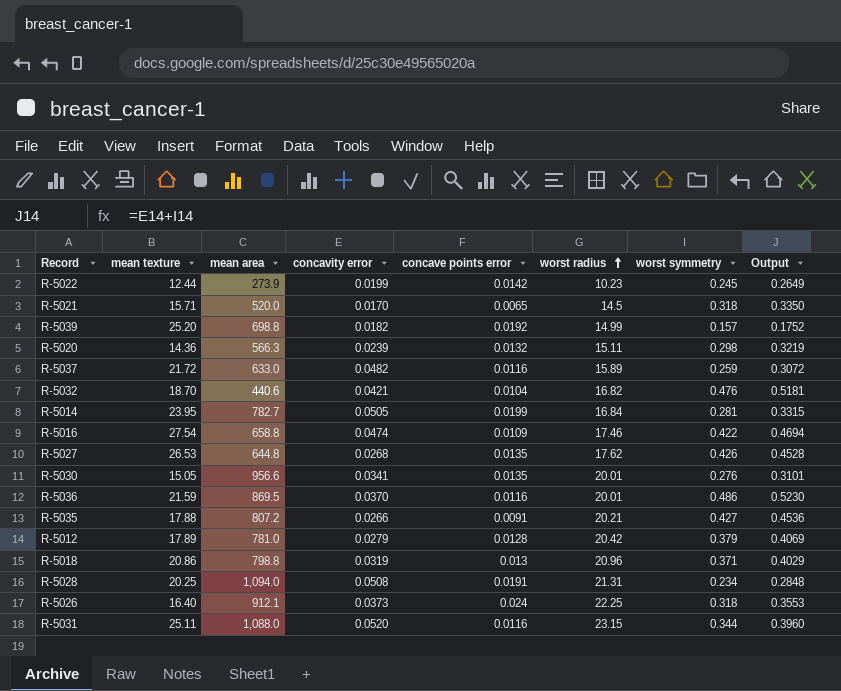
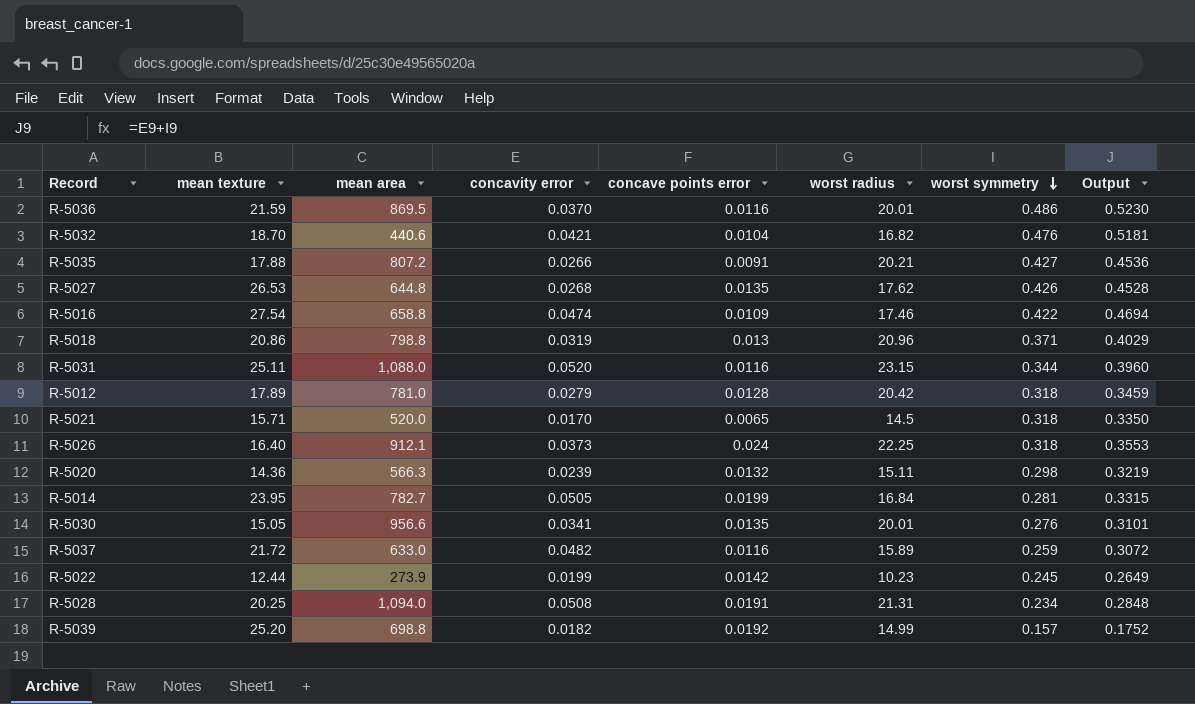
row order: worst radius ascending -> worst symmetry descending
R-5012 | worst symmetry: 0.379 -> 0.318
R-5012 | Output: 0.4069 -> 0.3459

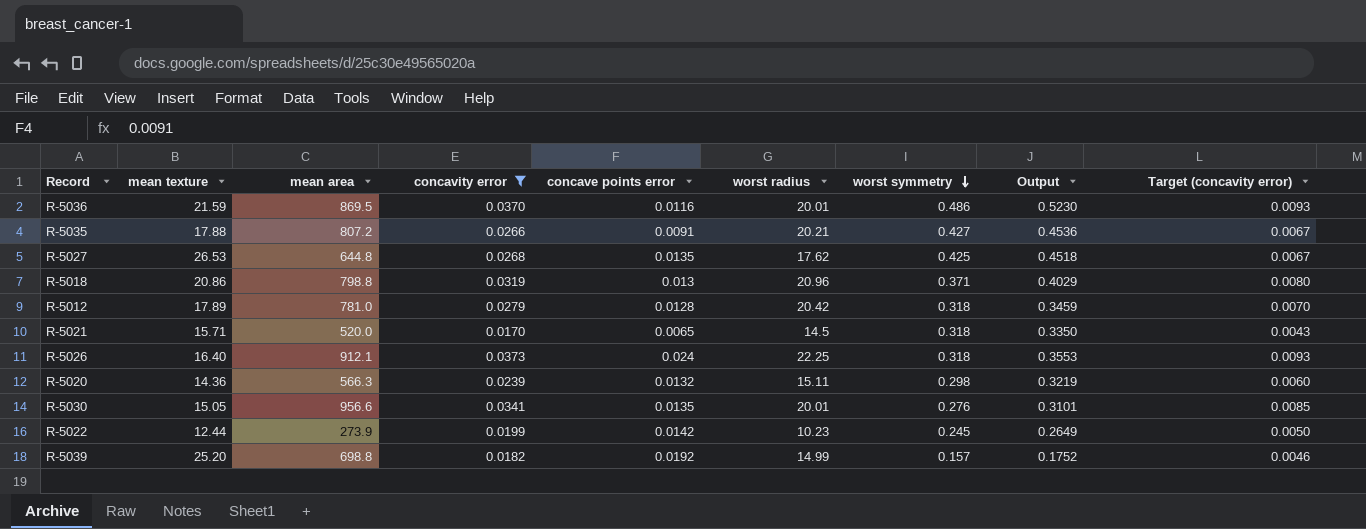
filter: none -> concavity error <= 0.0373
column Target (concavity error) | formula: none -> [concavity error] * 0.25
R-5027 | worst symmetry: 0.426 -> 0.425
R-5027 | Output: 0.4528 -> 0.4518

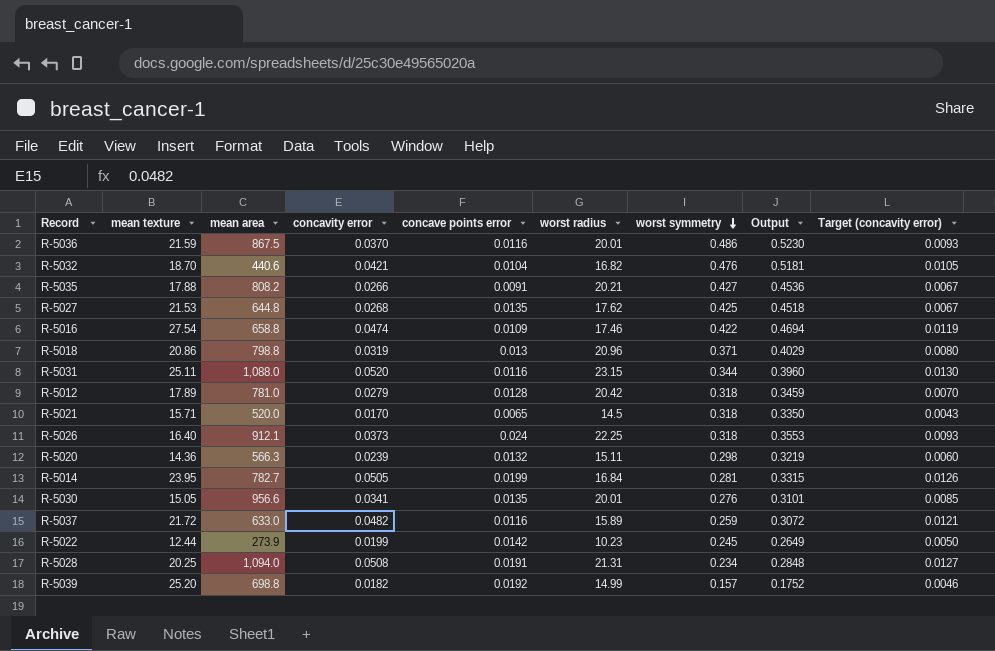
filter: concavity error <= 0.0373 -> none
R-5036 | mean area: 869.5 -> 867.5
R-5035 | mean area: 807.2 -> 808.2
R-5027 | mean texture: 26.53 -> 21.53

